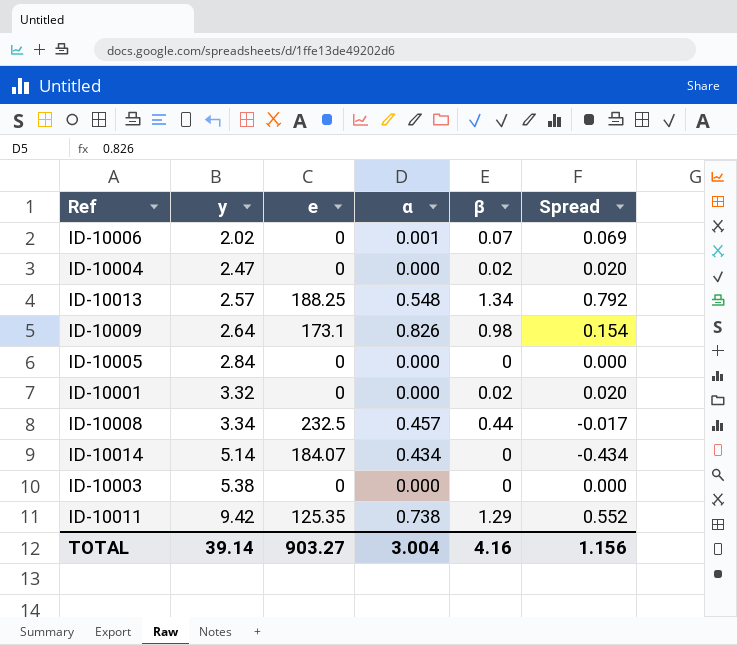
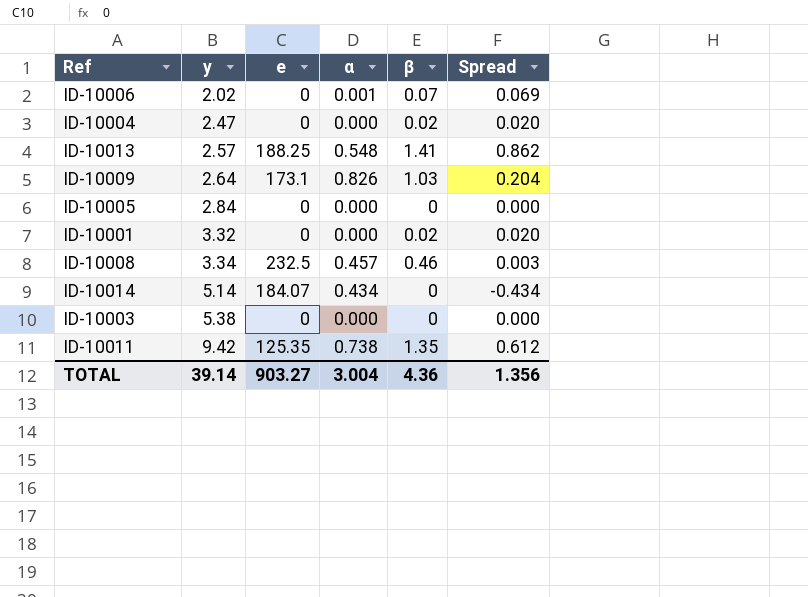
ID-10013 | β: 1.34 -> 1.41
ID-10013 | Spread: 0.792 -> 0.862
ID-10009 | β: 0.98 -> 1.03
ID-10009 | Spread: 0.154 -> 0.204
ID-10008 | β: 0.44 -> 0.46
ID-10008 | Spread: -0.017 -> 0.003
ID-10011 | β: 1.29 -> 1.35
ID-10011 | Spread: 0.552 -> 0.612
TOTAL | β: 4.16 -> 4.36
TOTAL | Spread: 1.156 -> 1.356

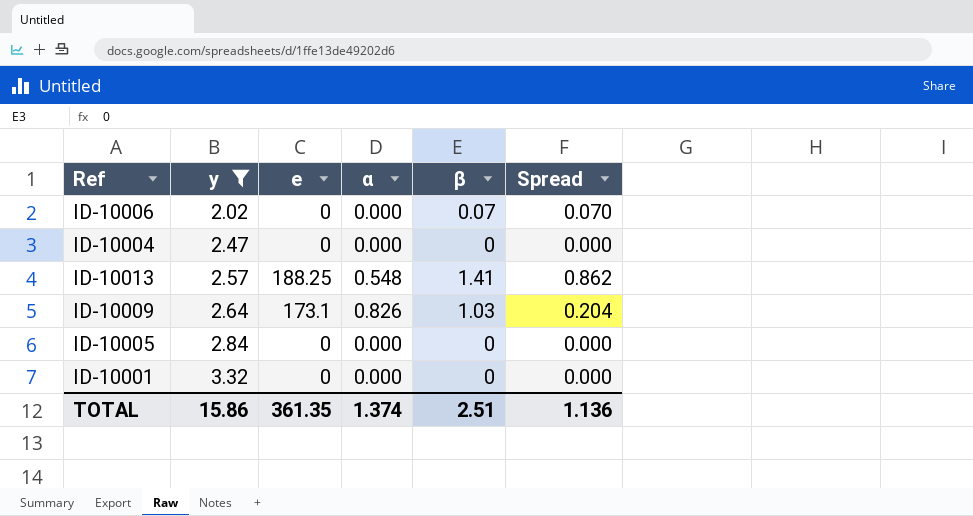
filter: none -> y <= 3.32
ID-10006 | α: 0.001 -> 0.000
ID-10006 | Spread: 0.069 -> 0.070
ID-10004 | β: 0.02 -> 0
ID-10004 | Spread: 0.020 -> 0.000
ID-10001 | β: 0.02 -> 0
ID-10001 | Spread: 0.020 -> 0.000
TOTAL | y: 39.14 -> 15.86
TOTAL | e: 903.27 -> 361.35
TOTAL | α: 3.004 -> 1.374
TOTAL | β: 4.36 -> 2.51
TOTAL | Spread: 1.356 -> 1.136

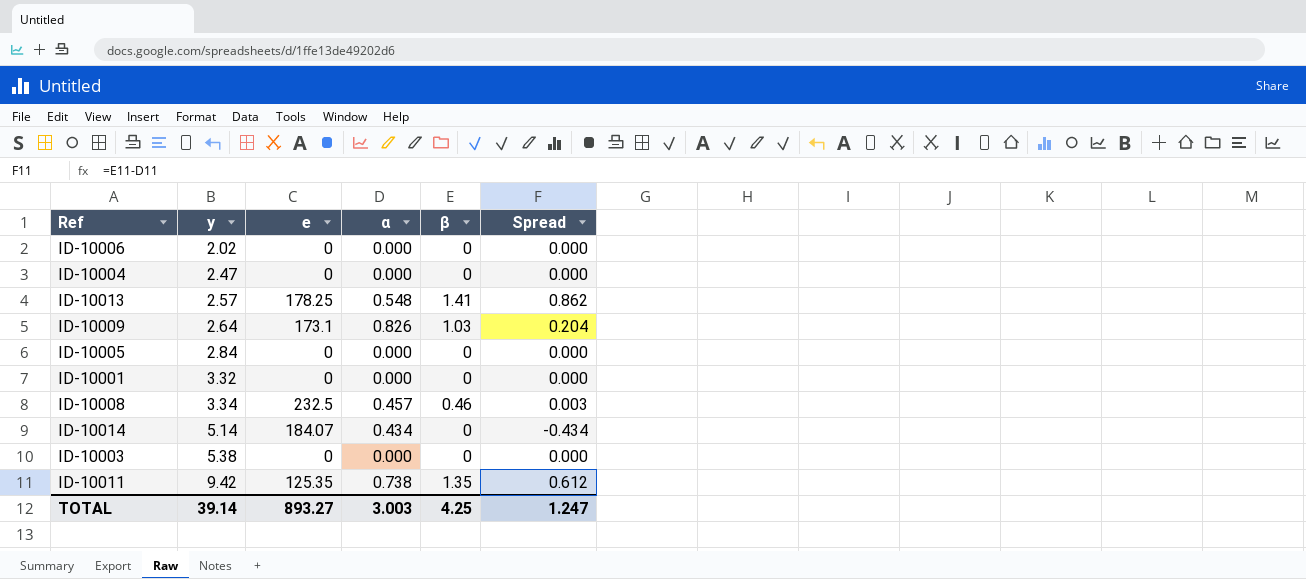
filter: y <= 3.32 -> none
ID-10006 | β: 0.07 -> 0
ID-10006 | Spread: 0.070 -> 0.000
ID-10013 | e: 188.25 -> 178.25
TOTAL | y: 15.86 -> 39.14
TOTAL | e: 361.35 -> 893.27
TOTAL | α: 1.374 -> 3.003
TOTAL | β: 2.51 -> 4.25
TOTAL | Spread: 1.136 -> 1.247

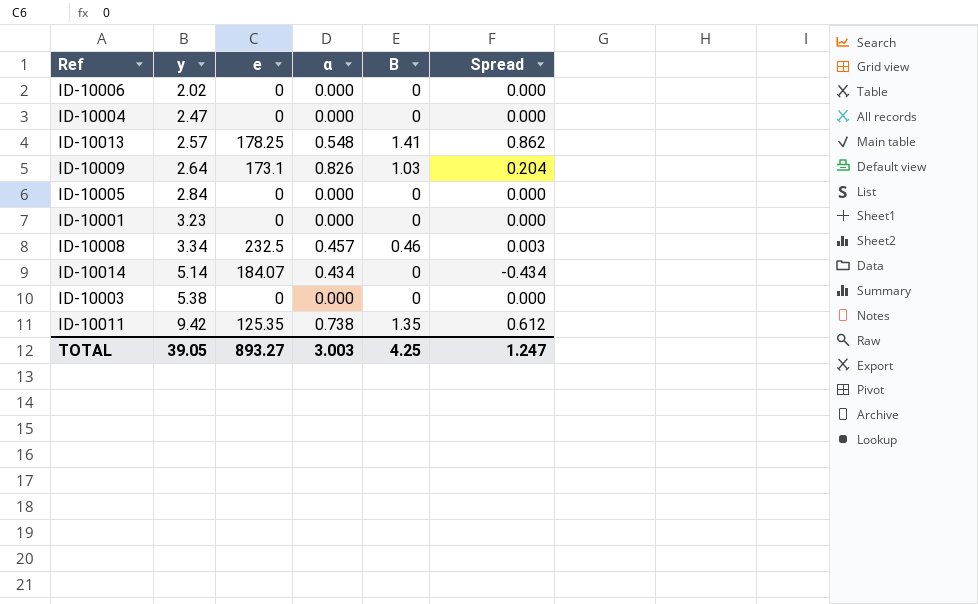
column name: β -> Β
ID-10001 | y: 3.32 -> 3.23
TOTAL | y: 39.14 -> 39.05

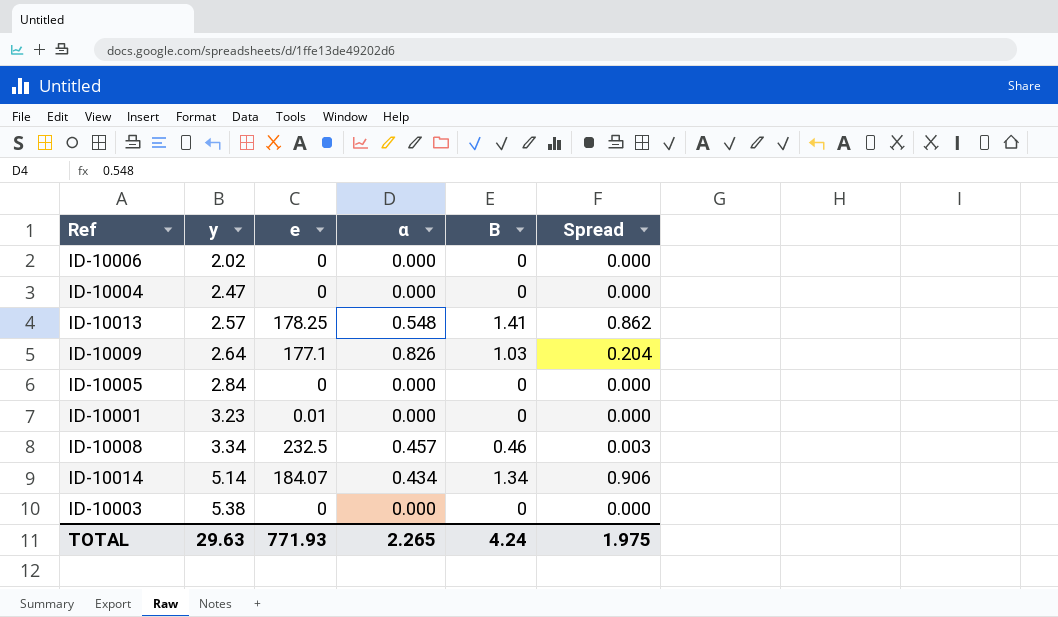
row ID-10011: 9.42 | 125.35 | 0.738 | 1.35 | 0.612 -> none
ID-10009 | e: 173.1 -> 177.1
ID-10001 | e: 0 -> 0.01
ID-10014 | Β: 0 -> 1.34
ID-10014 | Spread: -0.434 -> 0.906
TOTAL | y: 39.05 -> 29.63
TOTAL | e: 893.27 -> 771.93
TOTAL | α: 3.003 -> 2.265
TOTAL | Β: 4.25 -> 4.24
TOTAL | Spread: 1.247 -> 1.975

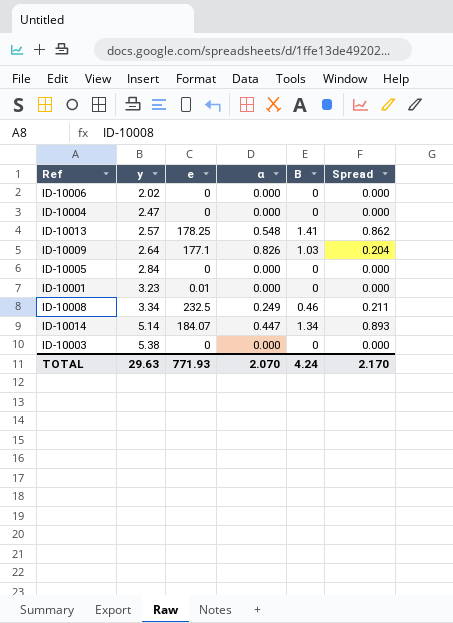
ID-10008 | α: 0.457 -> 0.249
ID-10008 | Spread: 0.003 -> 0.211
ID-10014 | α: 0.434 -> 0.447
ID-10014 | Spread: 0.906 -> 0.893
TOTAL | α: 2.265 -> 2.070
TOTAL | Spread: 1.975 -> 2.170

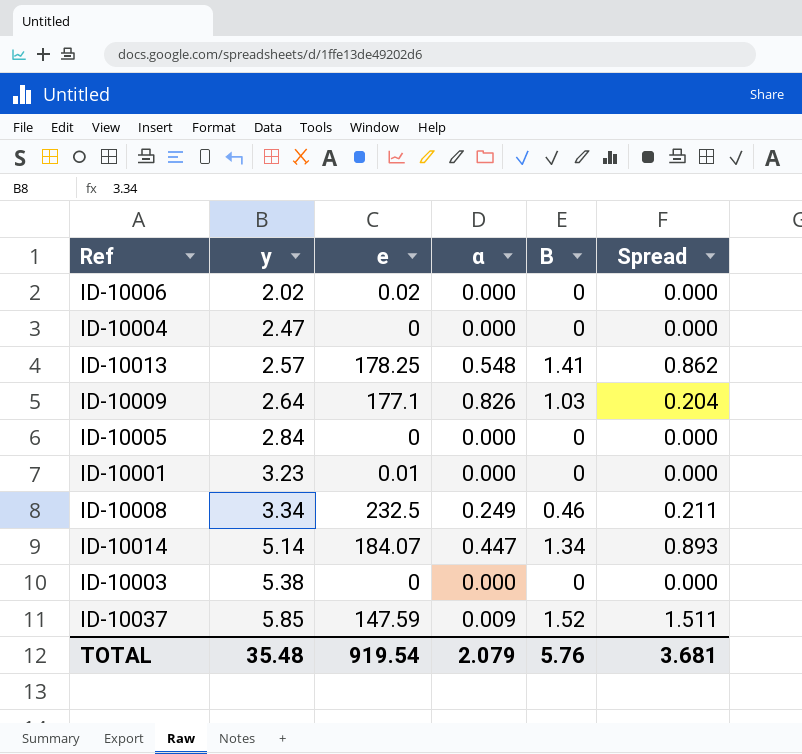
ID-10006 | e: 0 -> 0.02
row ID-10037: none -> 5.85 | 147.59 | 0.009 | 1.52 | 1.511
TOTAL | y: 29.63 -> 35.48
TOTAL | e: 771.93 -> 919.54
TOTAL | α: 2.070 -> 2.079
TOTAL | Β: 4.24 -> 5.76
TOTAL | Spread: 2.170 -> 3.681

